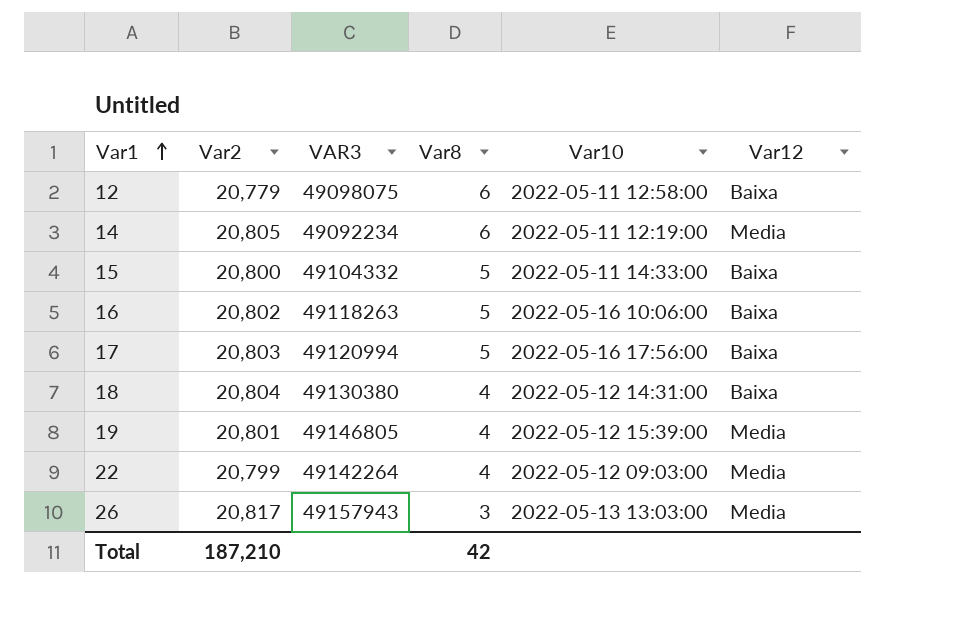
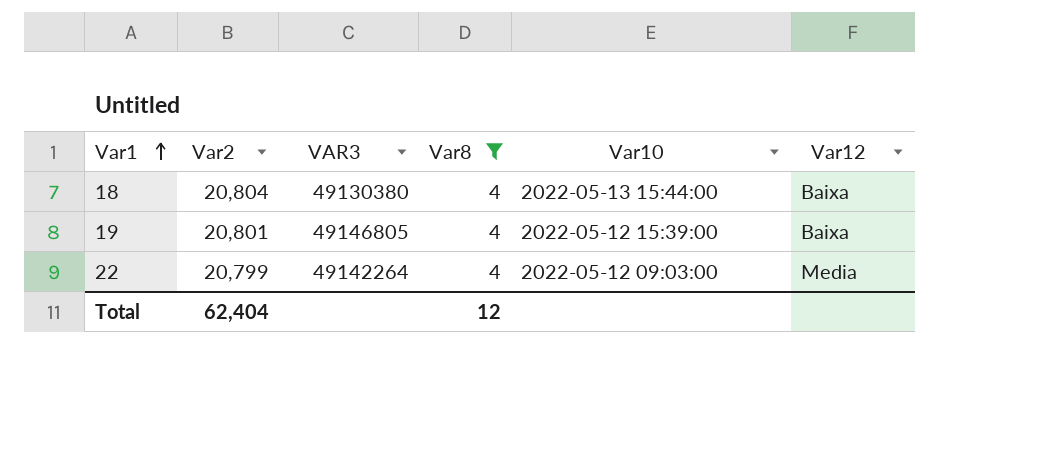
filter: none -> Var8 = 4
18 | Var10: 2022-05-12 14:31:00 -> 2022-05-13 15:44:00
19 | Var12: Media -> Baixa
Total | Var2: 187,210 -> 62,404
Total | Var8: 42 -> 12

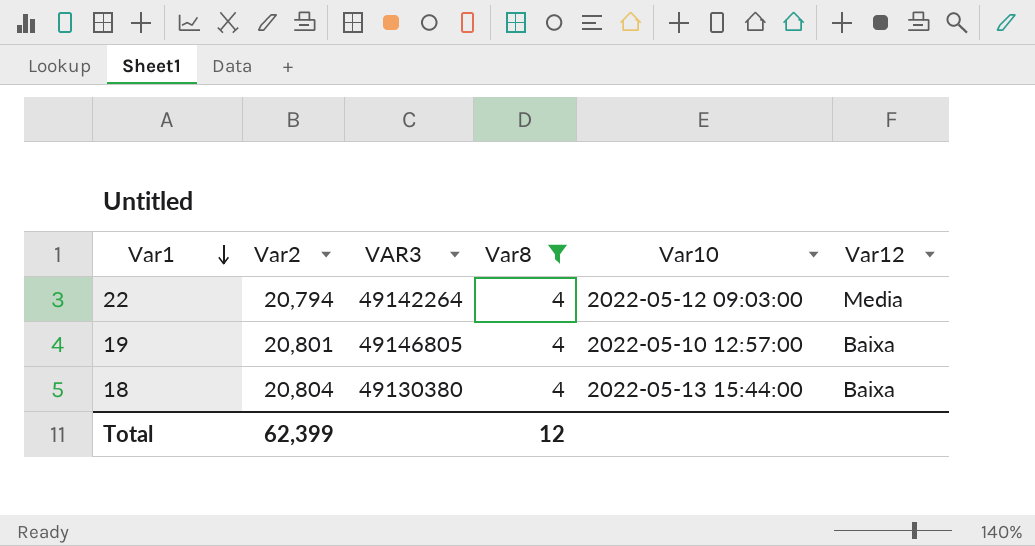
row order: Var1 ascending -> Var1 descending
22 | Var2: 20,799 -> 20,794
19 | Var10: 2022-05-12 15:39:00 -> 2022-05-10 12:57:00
Total | Var2: 62,404 -> 62,399

